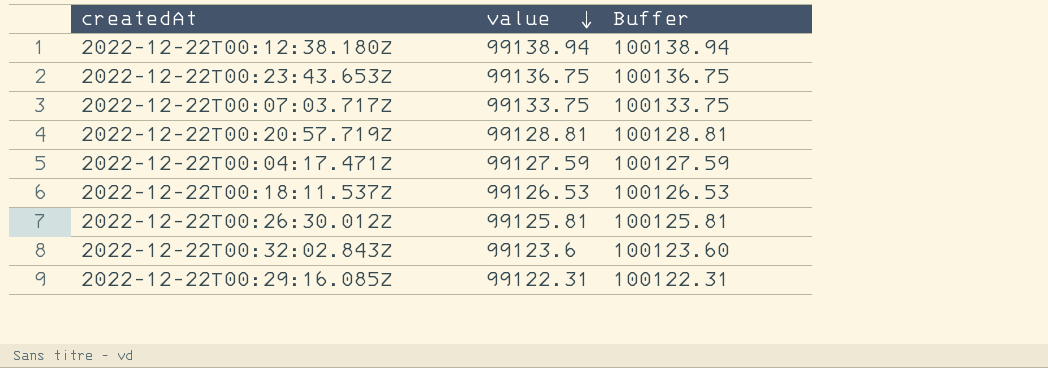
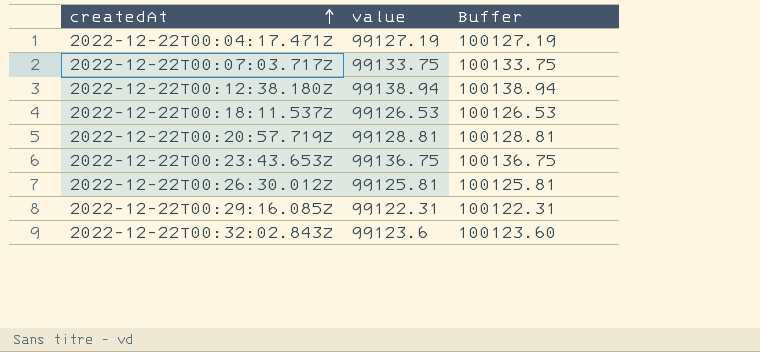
row order: value descending -> createdAt ascending
2022-12-22T00:04:17.471Z | value: 99127.59 -> 99127.19
2022-12-22T00:04:17.471Z | Buffer: 100127.59 -> 100127.19

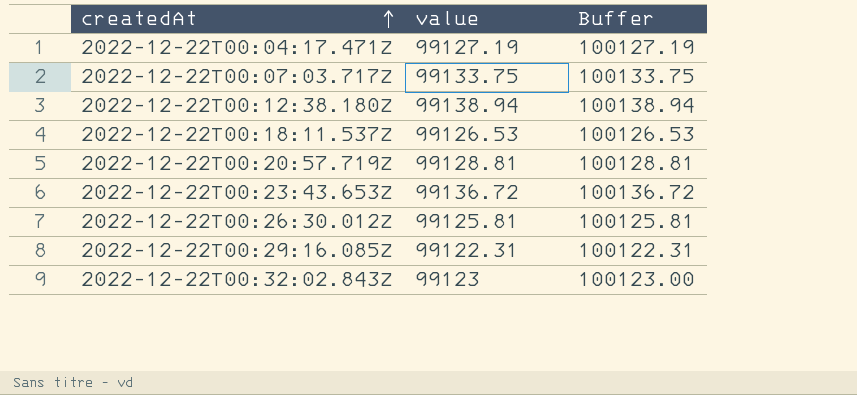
2022-12-22T00:23:43.653Z | value: 99136.75 -> 99136.72
2022-12-22T00:23:43.653Z | Buffer: 100136.75 -> 100136.72
2022-12-22T00:32:02.843Z | value: 99123.6 -> 99123
2022-12-22T00:32:02.843Z | Buffer: 100123.60 -> 100123.00

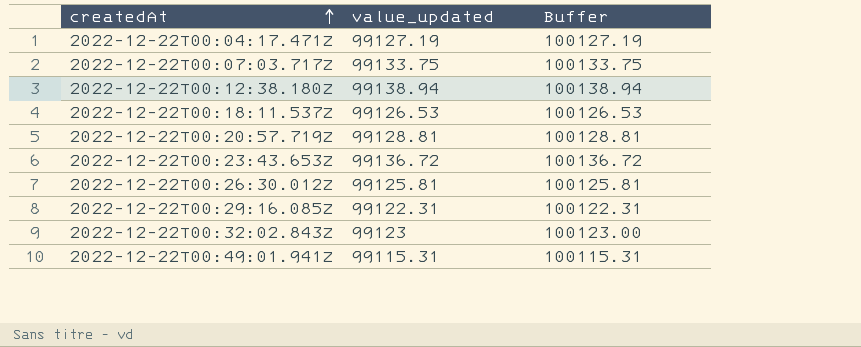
column name: value -> value_updated
row 2022-12-22T00:49:01.941Z: none -> 99115.31 | 100115.31

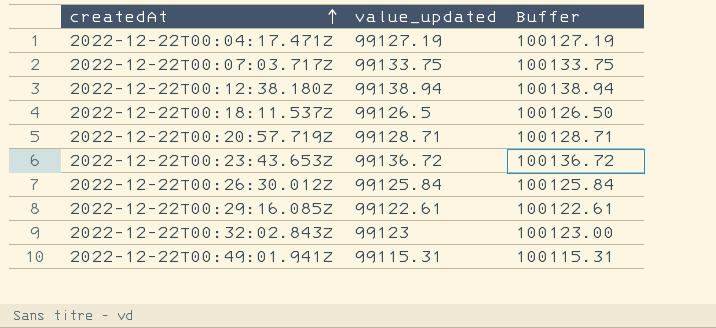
2022-12-22T00:18:11.537Z | value_updated: 99126.53 -> 99126.5
2022-12-22T00:18:11.537Z | Buffer: 100126.53 -> 100126.50
2022-12-22T00:20:57.719Z | value_updated: 99128.81 -> 99128.71
2022-12-22T00:20:57.719Z | Buffer: 100128.81 -> 100128.71
2022-12-22T00:26:30.012Z | value_updated: 99125.81 -> 99125.84
2022-12-22T00:26:30.012Z | Buffer: 100125.81 -> 100125.84
2022-12-22T00:29:16.085Z | value_updated: 99122.31 -> 99122.61
2022-12-22T00:29:16.085Z | Buffer: 100122.31 -> 100122.61

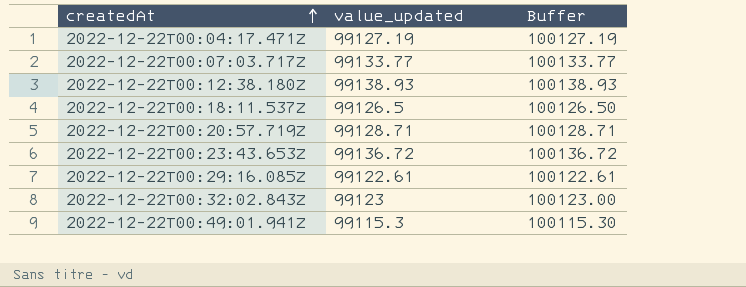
row 2022-12-22T00:26:30.012Z: 99125.84 | 100125.84 -> none
2022-12-22T00:07:03.717Z | value_updated: 99133.75 -> 99133.77
2022-12-22T00:07:03.717Z | Buffer: 100133.75 -> 100133.77
2022-12-22T00:12:38.180Z | value_updated: 99138.94 -> 99138.93
2022-12-22T00:12:38.180Z | Buffer: 100138.94 -> 100138.93
2022-12-22T00:49:01.941Z | value_updated: 99115.31 -> 99115.3
2022-12-22T00:49:01.941Z | Buffer: 100115.31 -> 100115.30

